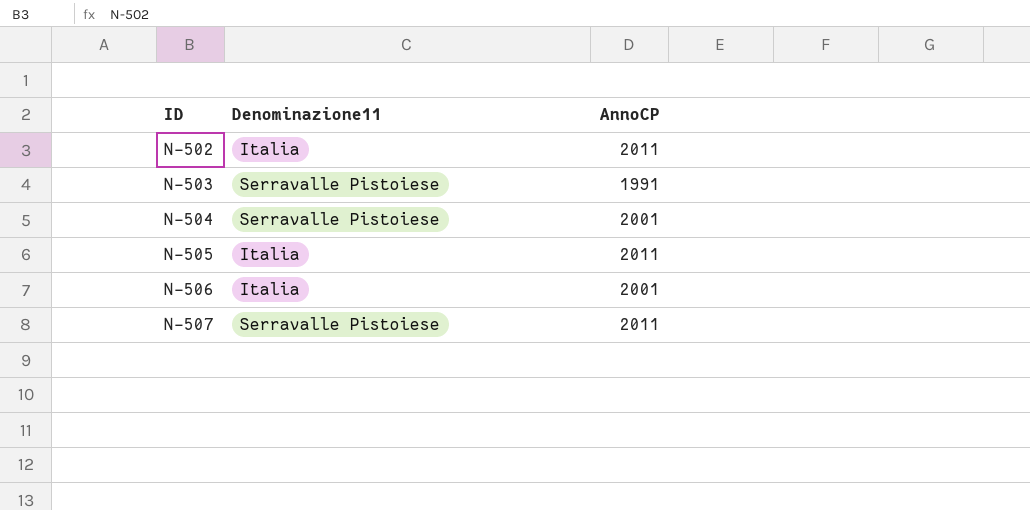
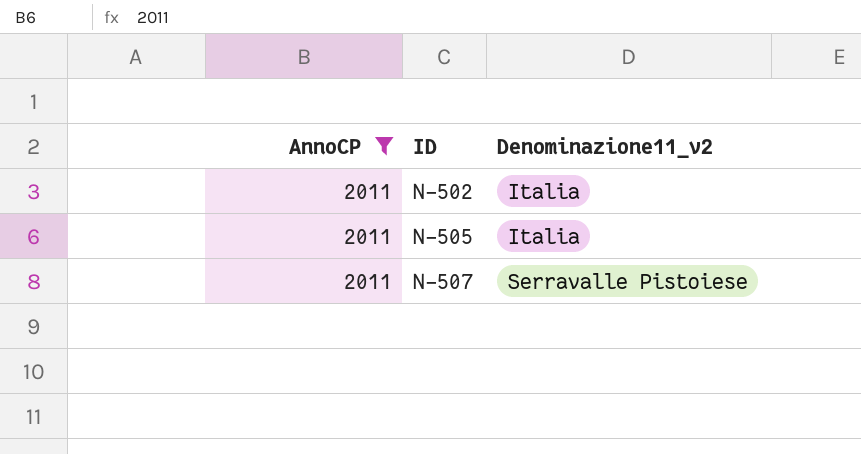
filter: none -> AnnoCP = 2011
column AnnoCP | position: 3 -> 1
column name: Denominazione11 -> Denominazione11_v2

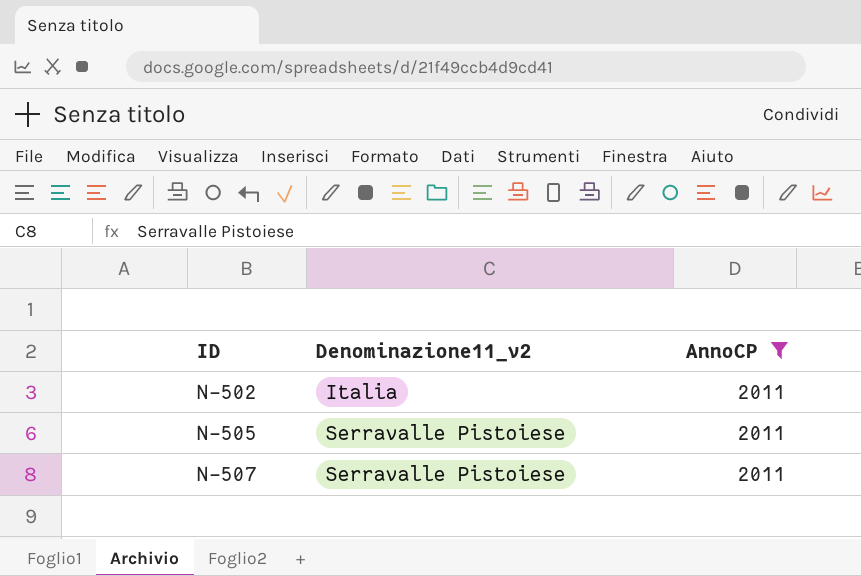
column AnnoCP | position: 1 -> 3
N-505 | Denominazione11_v2: Italia -> Serravalle Pistoiese

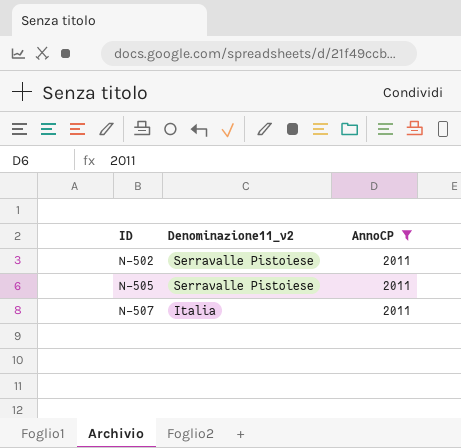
N-502 | Denominazione11_v2: Italia -> Serravalle Pistoiese
N-507 | Denominazione11_v2: Serravalle Pistoiese -> Italia

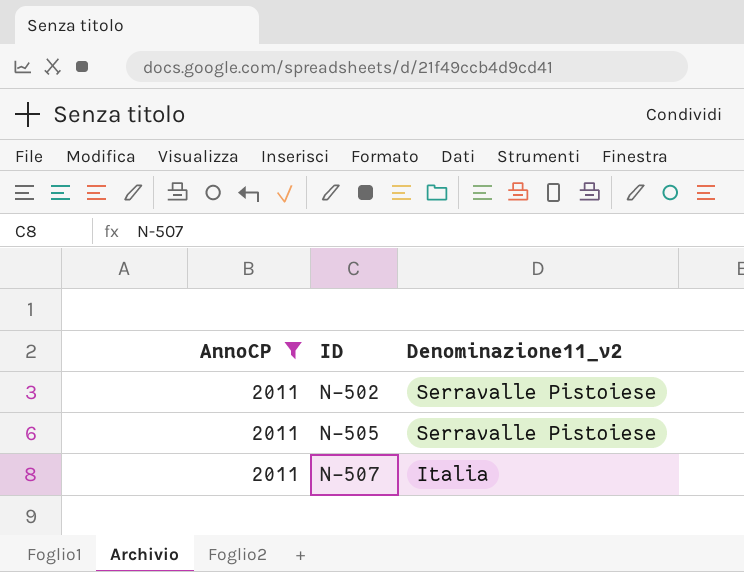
column AnnoCP | position: 3 -> 1

